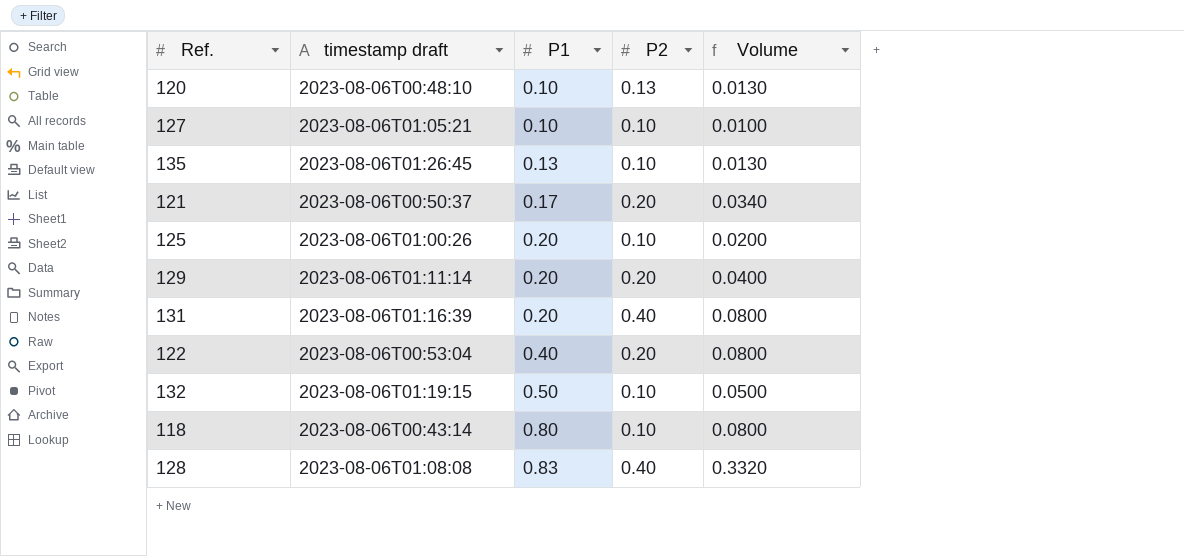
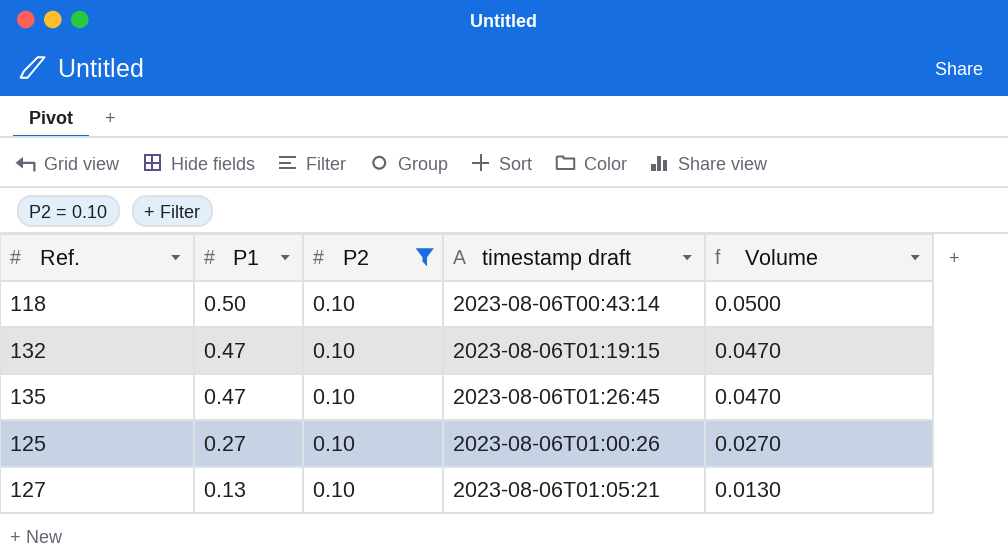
filter: none -> P2 = 0.10
row order: P1 ascending -> P1 descending
column timestamp draft | position: 2 -> 4
118 | P1: 0.80 -> 0.50
118 | Volume: 0.0800 -> 0.0500
132 | P1: 0.50 -> 0.47
132 | Volume: 0.0500 -> 0.0470
135 | P1: 0.13 -> 0.47
135 | Volume: 0.0130 -> 0.0470
125 | P1: 0.20 -> 0.27
125 | Volume: 0.0200 -> 0.0270
127 | P1: 0.10 -> 0.13
127 | Volume: 0.0100 -> 0.0130

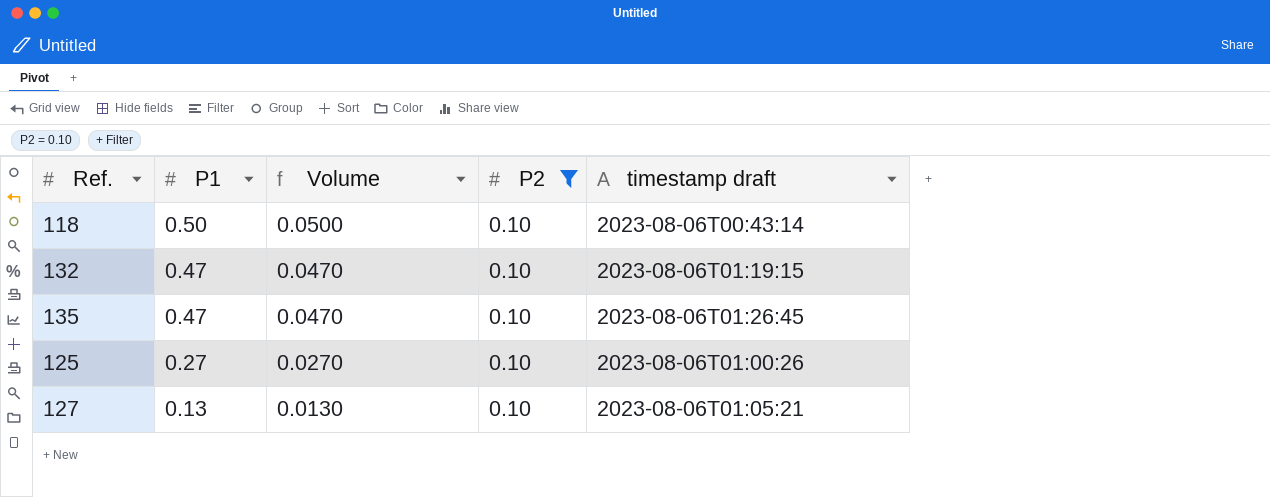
column Volume | position: 5 -> 3

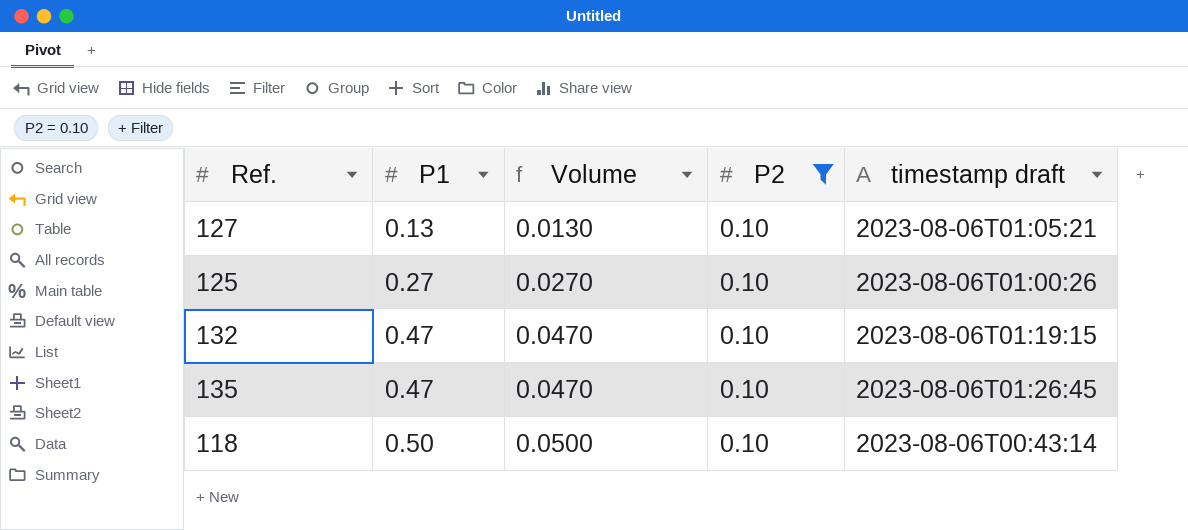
row order: P1 descending -> P1 ascending

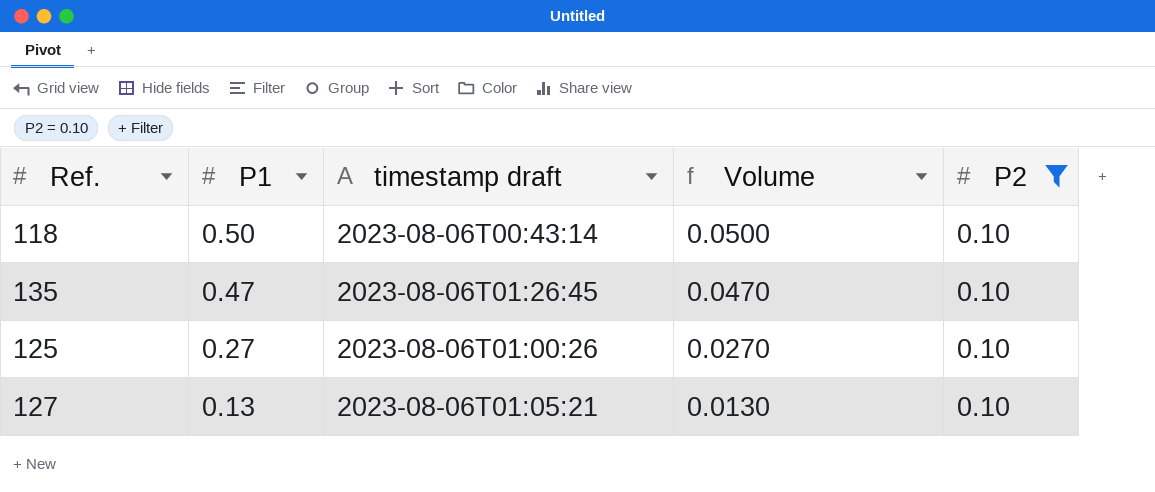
row order: P1 ascending -> P1 descending
column timestamp draft | position: 5 -> 3
row 132: 0.47 | 0.0470 | 0.10 | 2023-08-06T01:19:15 -> none

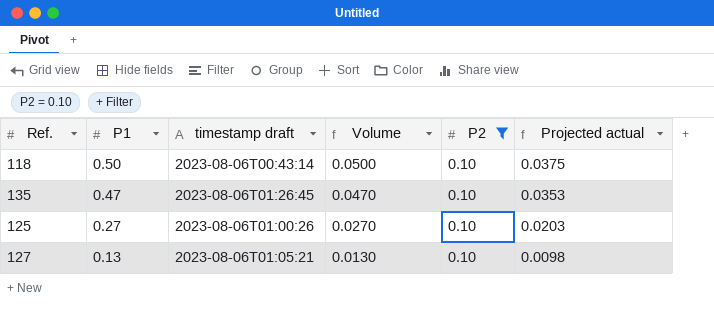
column Projected actual | formula: none -> [Volume] * 0.75

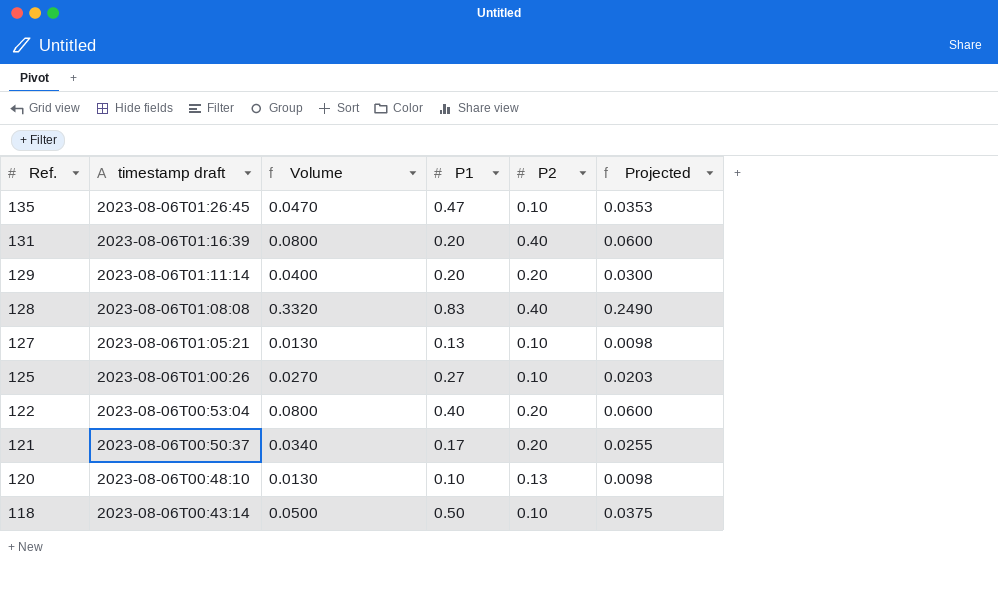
filter: P2 = 0.10 -> none
row order: P1 descending -> Ref. descending
column P1 | position: 2 -> 4
column name: Projected actual -> Projected

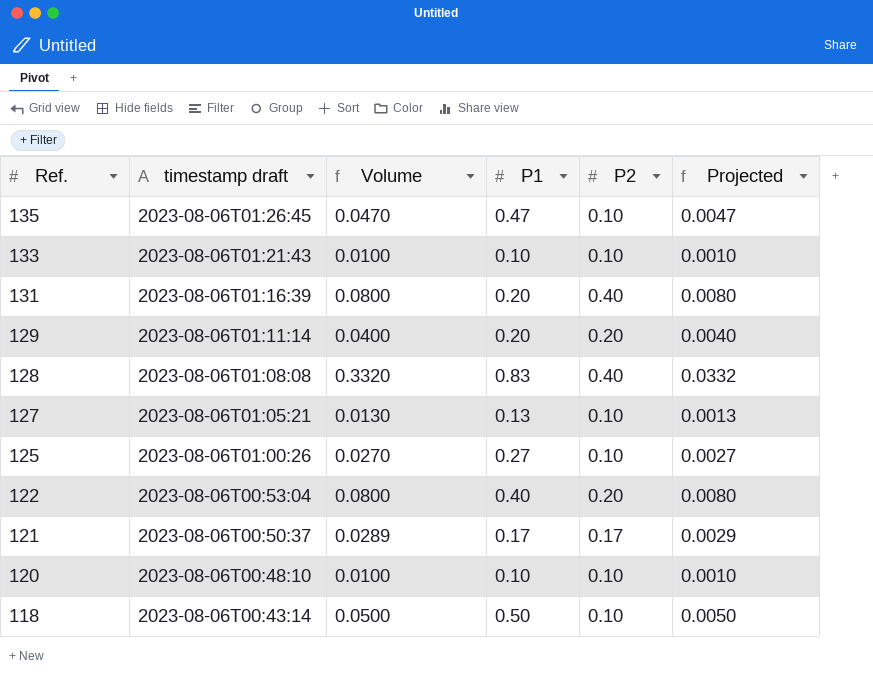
column Projected | formula: [Volume] * 0.75 -> [Volume] * 0.1
row 133: none -> 2023-08-06T01:21:43 | 0.0100 | 0.10 | 0.10 | 0.0010
121 | Volume: 0.0340 -> 0.0289
121 | P2: 0.20 -> 0.17
120 | Volume: 0.0130 -> 0.0100
120 | P2: 0.13 -> 0.10

